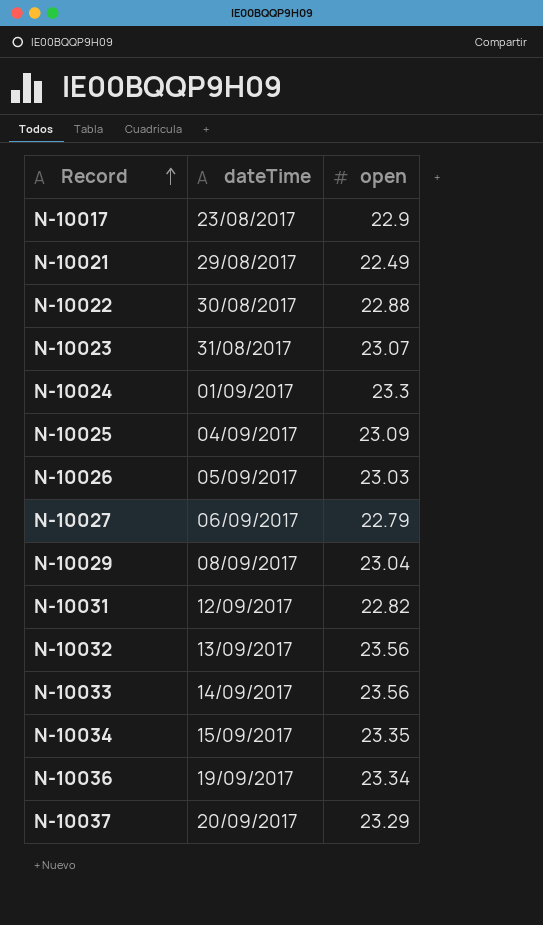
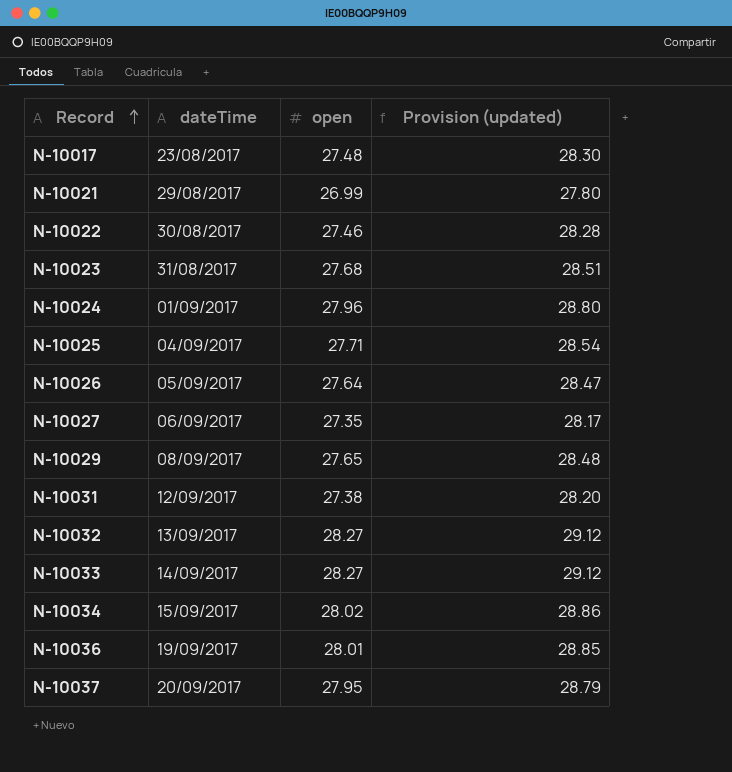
column Provision (updated) | formula: none -> [open] * 1.03
N-10017 | open: 22.9 -> 27.48
N-10021 | open: 22.49 -> 26.99
N-10022 | open: 22.88 -> 27.46
N-10023 | open: 23.07 -> 27.68
N-10024 | open: 23.3 -> 27.96
N-10025 | open: 23.09 -> 27.71
N-10026 | open: 23.03 -> 27.64
N-10027 | open: 22.79 -> 27.35
N-10029 | open: 23.04 -> 27.65
N-10031 | open: 22.82 -> 27.38
N-10032 | open: 23.56 -> 28.27
N-10033 | open: 23.56 -> 28.27
N-10034 | open: 23.35 -> 28.02
N-10036 | open: 23.34 -> 28.01
N-10037 | open: 23.29 -> 27.95

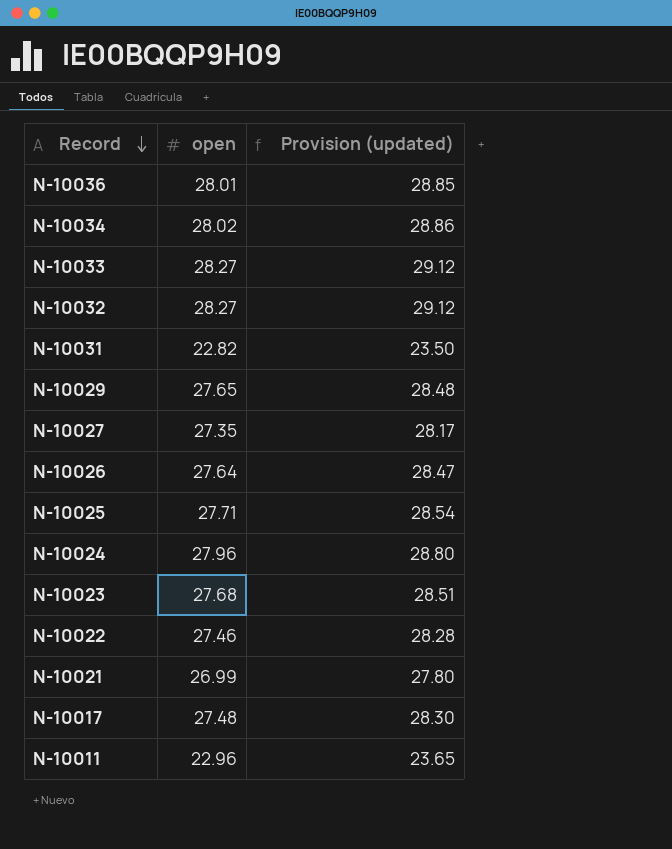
row order: Record ascending -> Record descending
column dateTime | position: 2 -> none
row N-10037: 20/09/2017 | 27.95 | 28.79 -> none
N-10031 | open: 27.38 -> 22.82
N-10031 | Provision (updated): 28.20 -> 23.50
row N-10011: none -> 22.96 | 23.65

